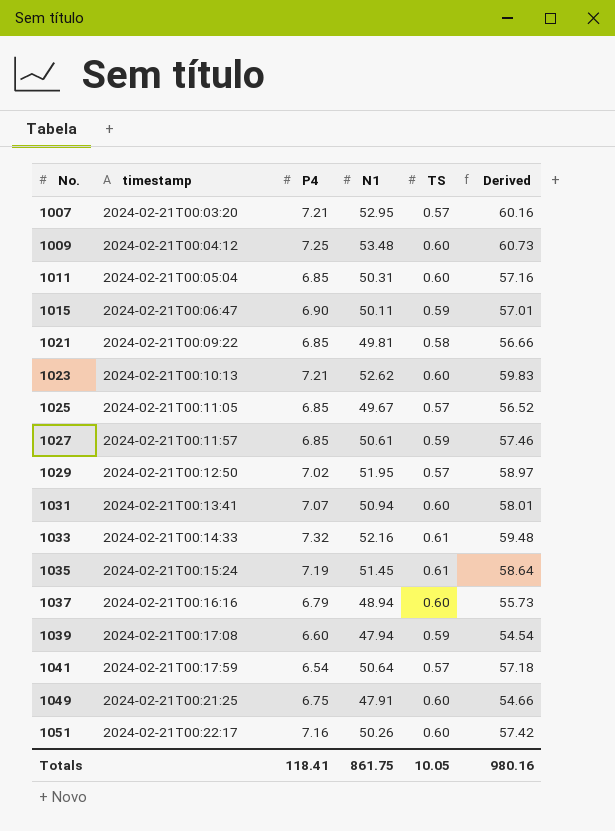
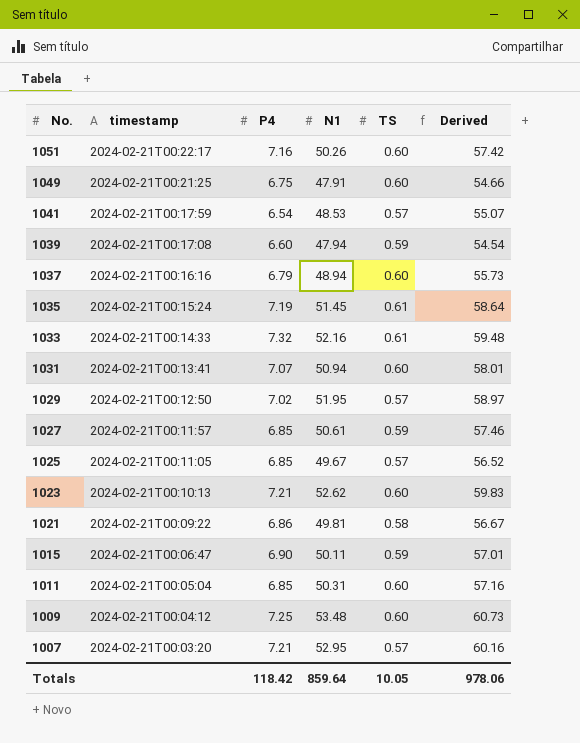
row order: No. ascending -> No. descending
1041 | N1: 50.64 -> 48.53
1041 | Derived: 57.18 -> 55.07
1021 | P4: 6.85 -> 6.86
1021 | Derived: 56.66 -> 56.67
Totals | P4: 118.41 -> 118.42
Totals | N1: 861.75 -> 859.64
Totals | Derived: 980.16 -> 978.06

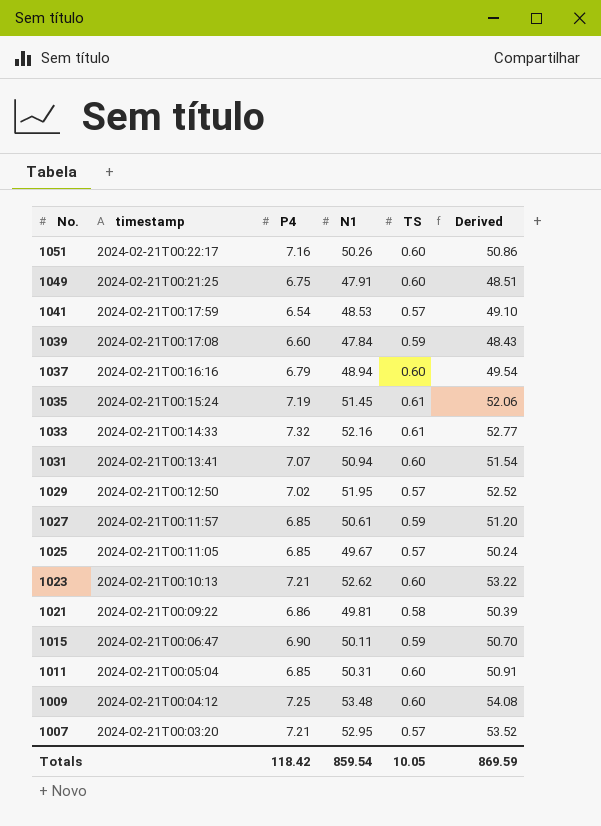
column Derived | formula: [P4] + [N1] -> [N1] + [TS]
1039 | N1: 47.94 -> 47.84
Totals | N1: 859.64 -> 859.54
Totals | Derived: 978.06 -> 869.59

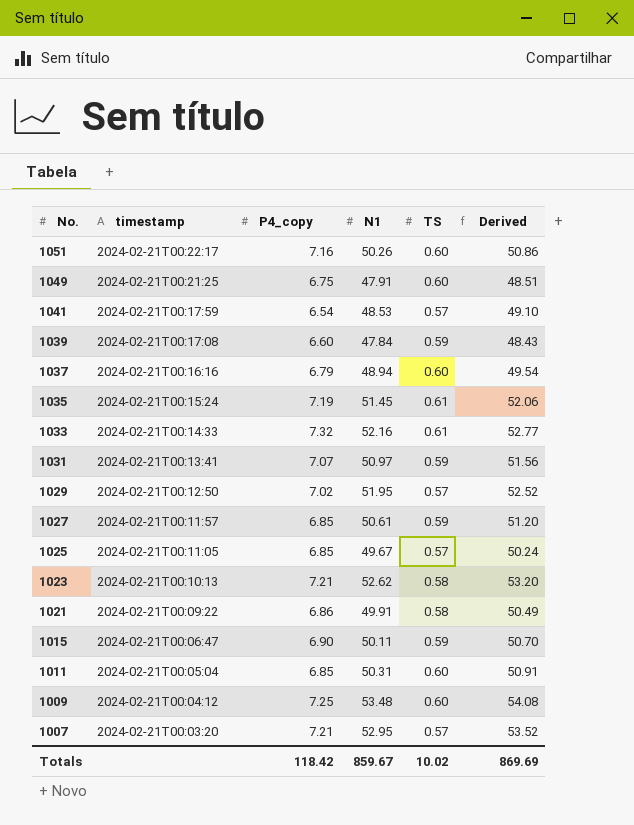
column name: P4 -> P4_copy
1031 | N1: 50.94 -> 50.97
1031 | TS: 0.60 -> 0.59
1031 | Derived: 51.54 -> 51.56
1023 | TS: 0.60 -> 0.58
1023 | Derived: 53.22 -> 53.20
1021 | N1: 49.81 -> 49.91
1021 | Derived: 50.39 -> 50.49
Totals | N1: 859.54 -> 859.67
Totals | TS: 10.05 -> 10.02
Totals | Derived: 869.59 -> 869.69

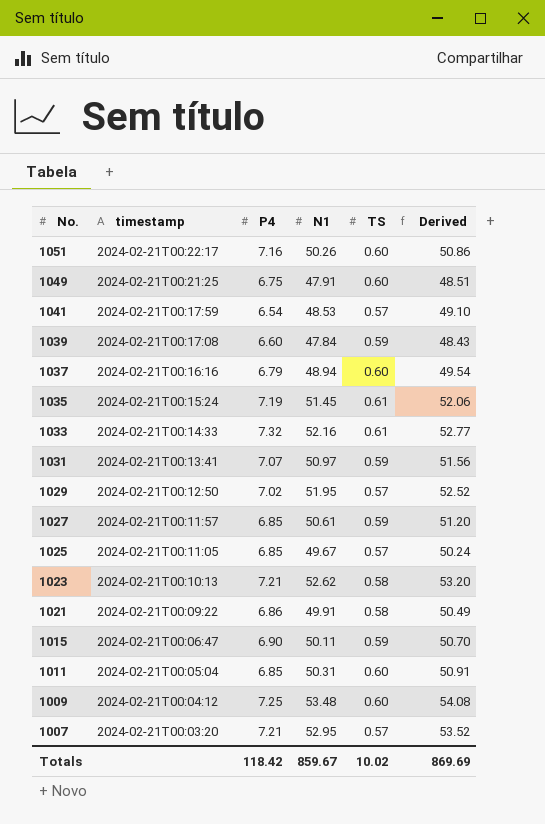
column name: P4_copy -> P4

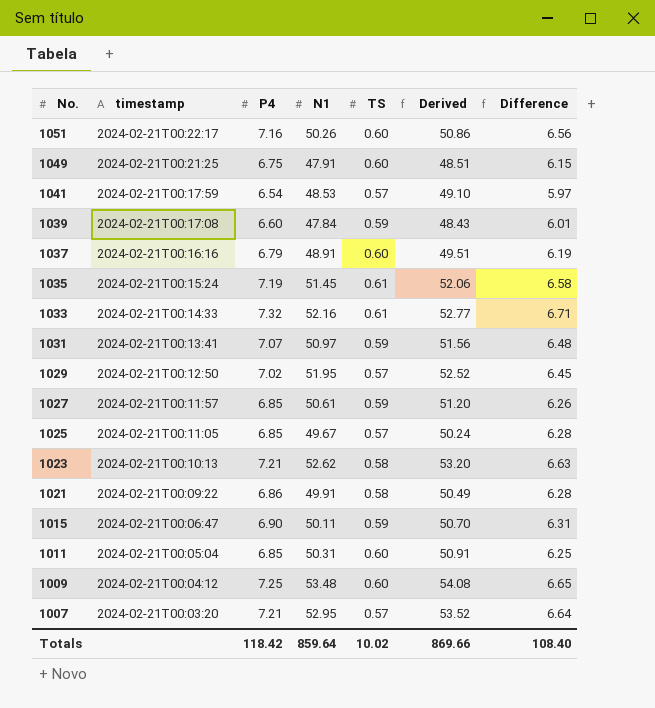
column Difference | formula: none -> [P4] - [TS]
1037 | N1: 48.94 -> 48.91
1037 | Derived: 49.54 -> 49.51
Totals | N1: 859.67 -> 859.64
Totals | Derived: 869.69 -> 869.66

